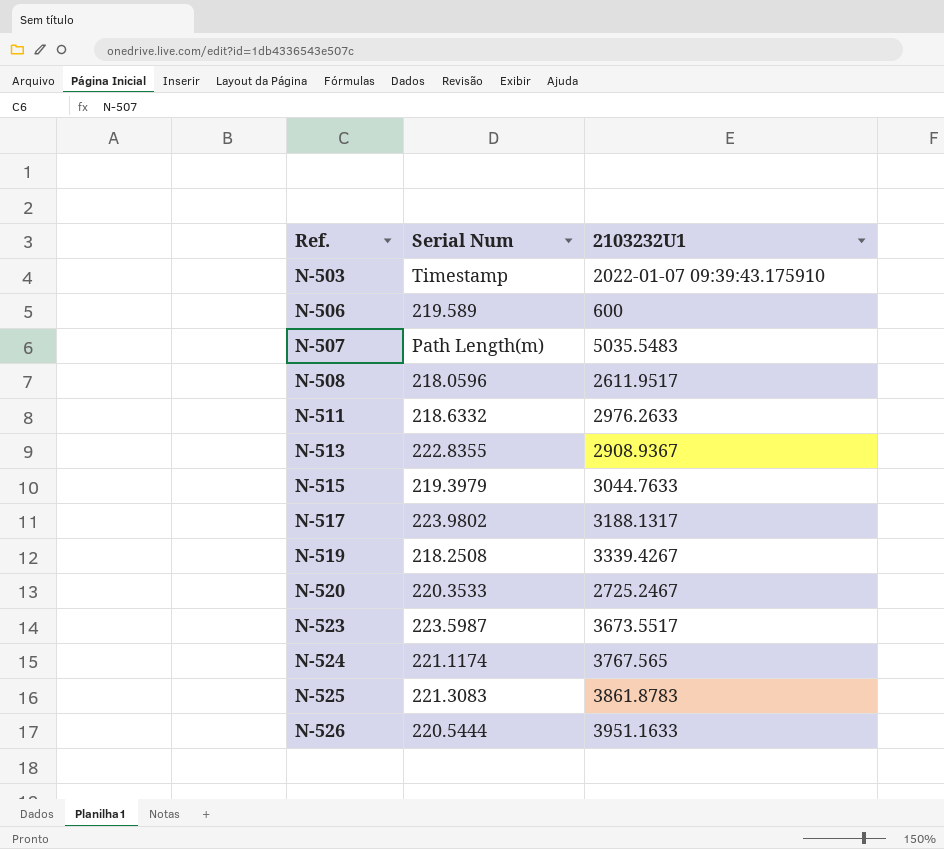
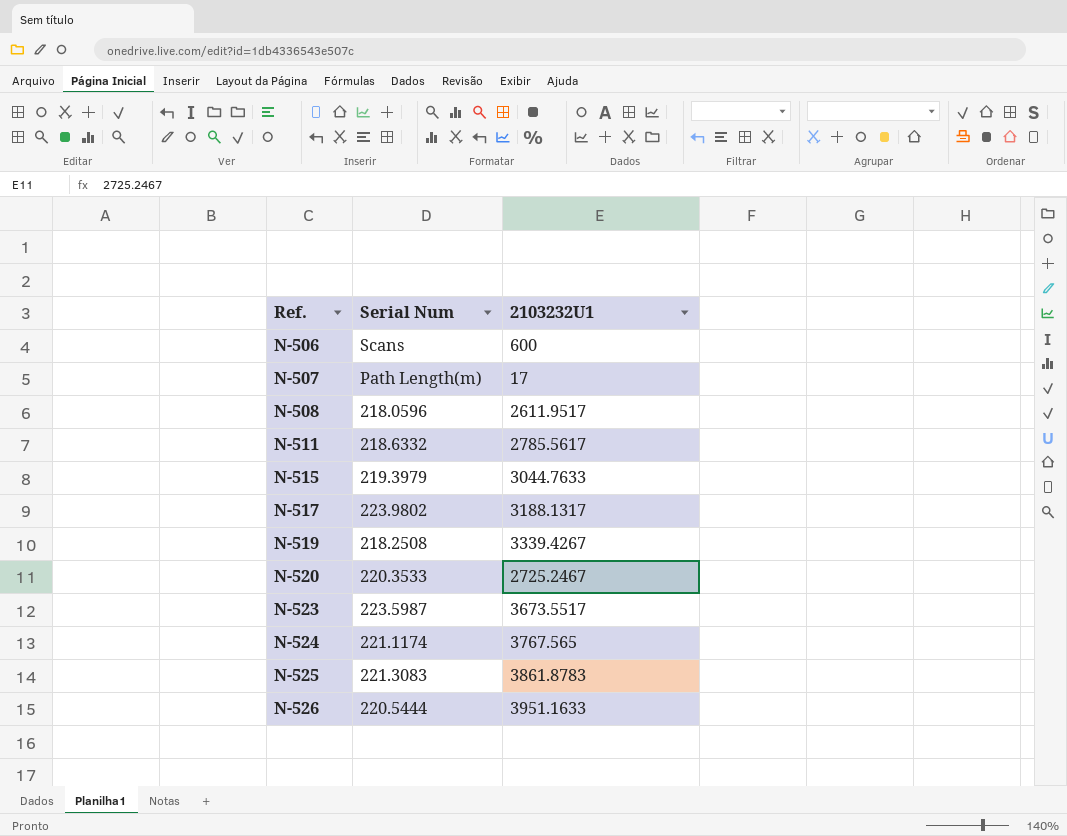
row N-503: Timestamp | 2022-01-07 09:39:43.175910 -> none
row N-513: 222.8355 | 2908.9367 -> none
N-506 | Serial Num: 219.589 -> Scans
N-507 | 2103232U1: 5035.5483 -> 17
N-511 | 2103232U1: 2976.2633 -> 2785.5617

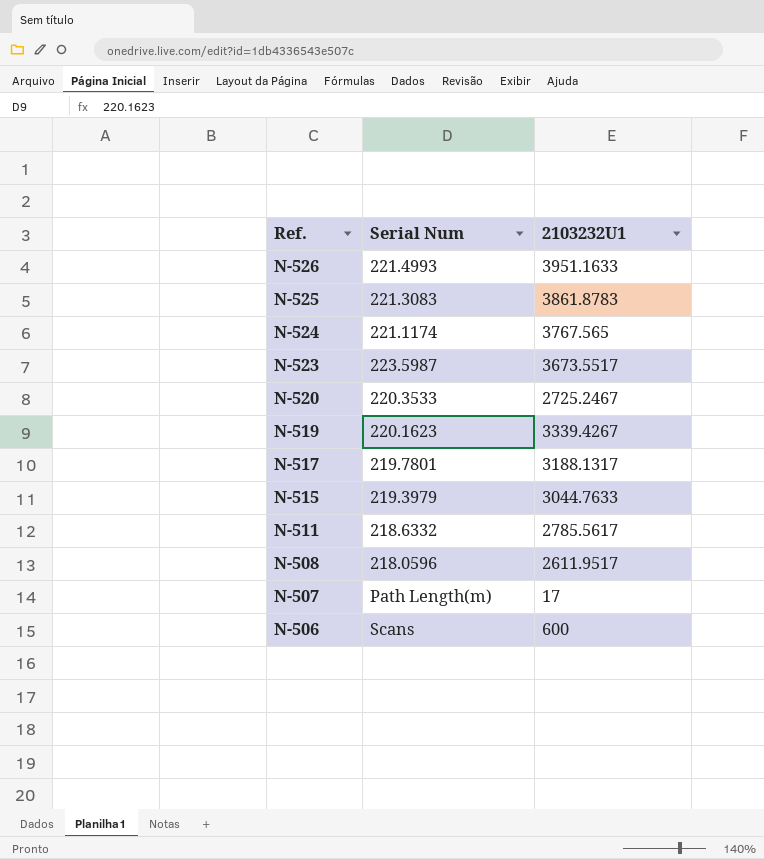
row order: Ref. ascending -> Ref. descending
N-526 | Serial Num: 220.5444 -> 221.4993
N-519 | Serial Num: 218.2508 -> 220.1623
N-517 | Serial Num: 223.9802 -> 219.7801

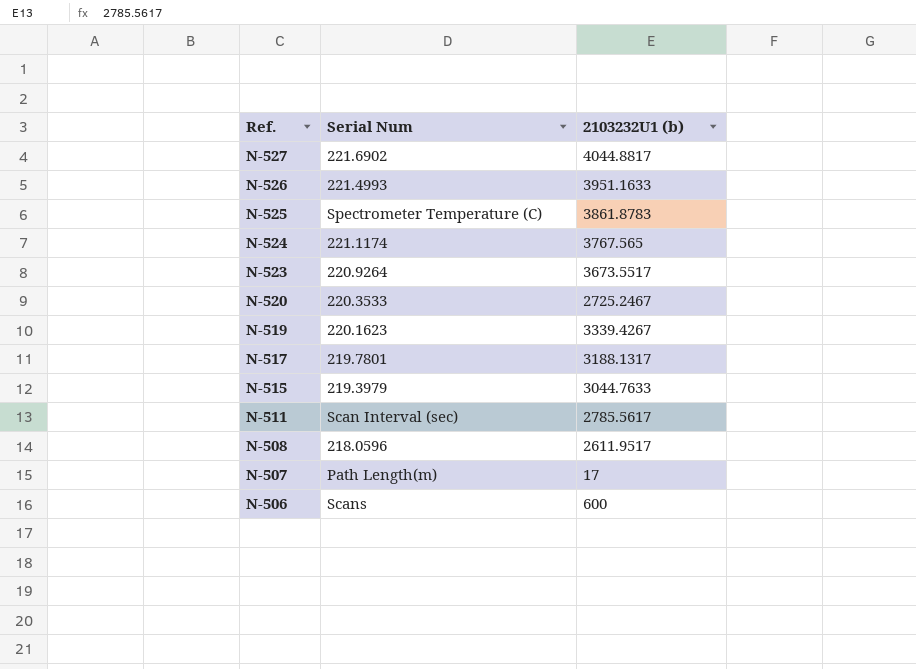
column name: 2103232U1 -> 2103232U1 (b)
row N-527: none -> 221.6902 | 4044.8817
N-525 | Serial Num: 221.3083 -> Spectrometer Temperature (C)
N-523 | Serial Num: 223.5987 -> 220.9264
N-511 | Serial Num: 218.6332 -> Scan Interval (sec)

